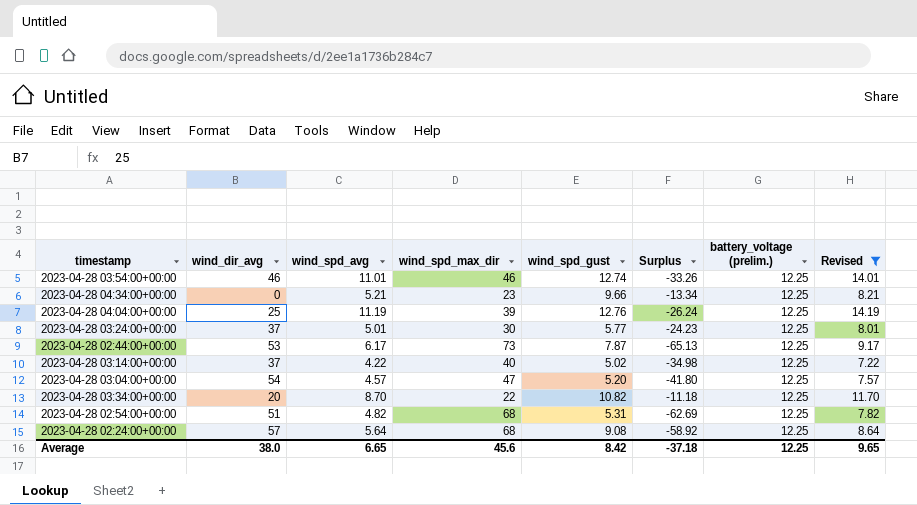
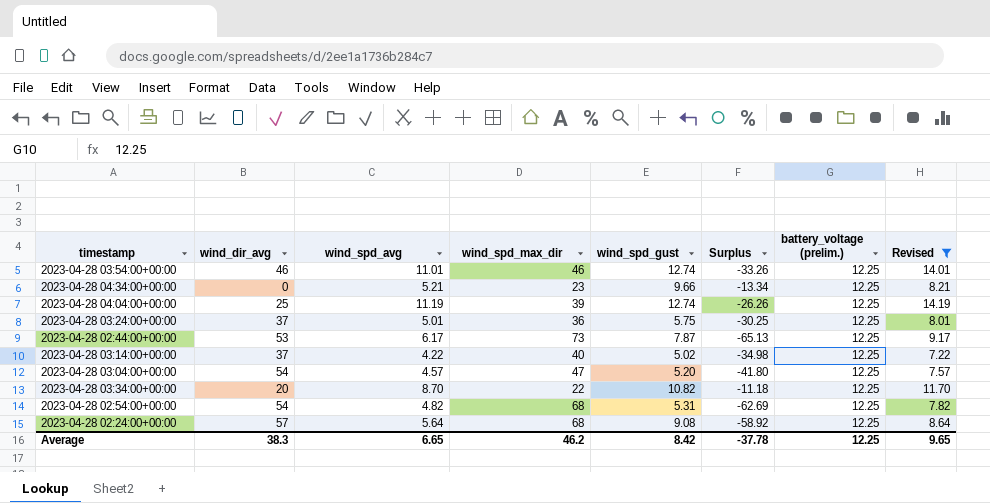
2023-04-28 04:04:00+00:00 | wind_spd_gust: 12.76 -> 12.74
2023-04-28 04:04:00+00:00 | Surplus: -26.24 -> -26.26
2023-04-28 03:24:00+00:00 | wind_spd_max_dir: 30 -> 36
2023-04-28 03:24:00+00:00 | wind_spd_gust: 5.77 -> 5.75
2023-04-28 03:24:00+00:00 | Surplus: -24.23 -> -30.25
2023-04-28 02:54:00+00:00 | wind_dir_avg: 51 -> 54
Average | wind_dir_avg: 38.0 -> 38.3
Average | wind_spd_max_dir: 45.6 -> 46.2
Average | Surplus: -37.18 -> -37.78

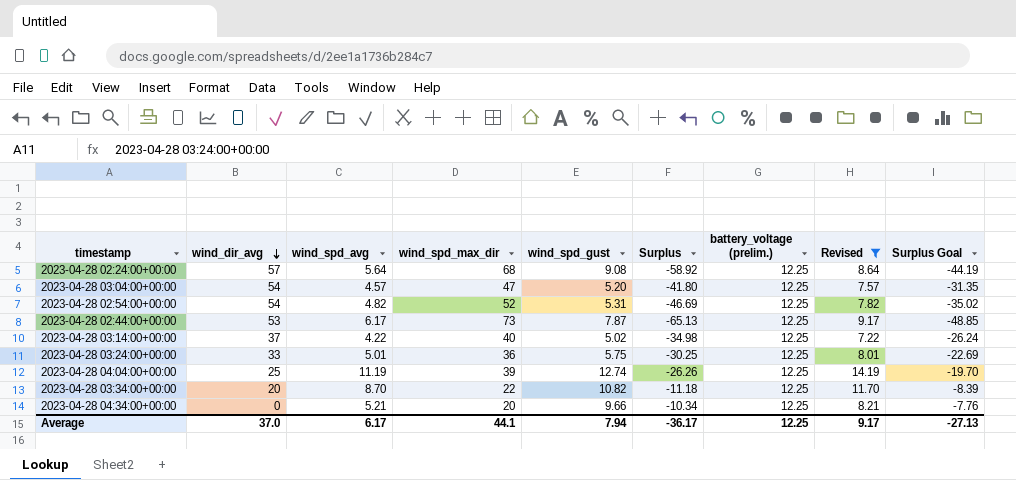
row order: none -> wind_dir_avg descending
column Surplus Goal | formula: none -> [Surplus] * 0.75
row 2023-04-28 03:54:00+00:00: 46 | 11.01 | 46 | 12.74 | -33.26 | 12.25 | 14.01 -> none
2023-04-28 02:54:00+00:00 | wind_spd_max_dir: 68 -> 52
2023-04-28 02:54:00+00:00 | Surplus: -62.69 -> -46.69
2023-04-28 03:24:00+00:00 | wind_dir_avg: 37 -> 33
2023-04-28 04:34:00+00:00 | wind_spd_max_dir: 23 -> 20
2023-04-28 04:34:00+00:00 | Surplus: -13.34 -> -10.34
Average | wind_dir_avg: 38.3 -> 37.0
Average | wind_spd_avg: 6.65 -> 6.17
Average | wind_spd_max_dir: 46.2 -> 44.1
Average | wind_spd_gust: 8.42 -> 7.94
Average | Surplus: -37.78 -> -36.17
Average | Revised: 9.65 -> 9.17

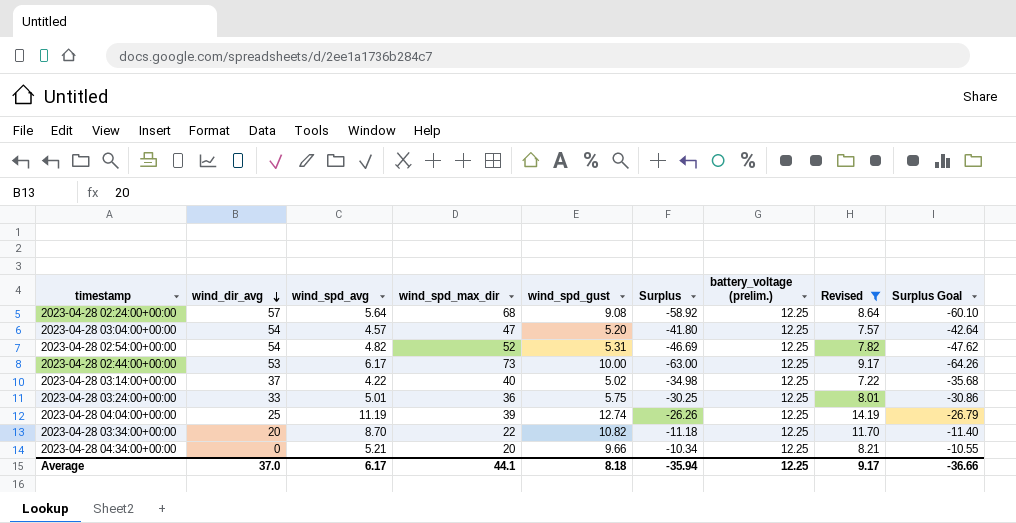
column Surplus Goal | formula: [Surplus] * 0.75 -> [Surplus] * 1.02
2023-04-28 02:44:00+00:00 | wind_spd_gust: 7.87 -> 10.00
2023-04-28 02:44:00+00:00 | Surplus: -65.13 -> -63.00
Average | wind_spd_gust: 7.94 -> 8.18
Average | Surplus: -36.17 -> -35.94
Average | Surplus Goal: -27.13 -> -36.66

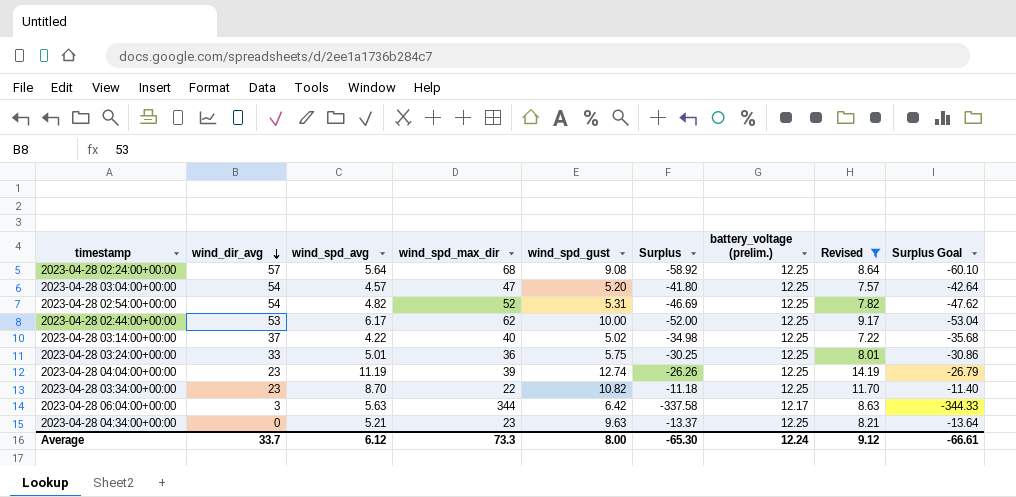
2023-04-28 02:44:00+00:00 | wind_spd_max_dir: 73 -> 62
2023-04-28 02:44:00+00:00 | Surplus: -63.00 -> -52.00
2023-04-28 02:44:00+00:00 | Surplus Goal: -64.26 -> -53.04
2023-04-28 04:04:00+00:00 | wind_dir_avg: 25 -> 23
2023-04-28 03:34:00+00:00 | wind_dir_avg: 20 -> 23
row 2023-04-28 06:04:00+00:00: none -> 3 | 5.63 | 344 | 6.42 | -337.58 | 12.17 | 8.63 | -344.33
2023-04-28 04:34:00+00:00 | wind_spd_max_dir: 20 -> 23
2023-04-28 04:34:00+00:00 | wind_spd_gust: 9.66 -> 9.63
2023-04-28 04:34:00+00:00 | Surplus: -10.34 -> -13.37
2023-04-28 04:34:00+00:00 | Surplus Goal: -10.55 -> -13.64
Average | wind_dir_avg: 37.0 -> 33.7
Average | wind_spd_avg: 6.17 -> 6.12
Average | wind_spd_max_dir: 44.1 -> 73.3
Average | wind_spd_gust: 8.18 -> 8.00
Average | Surplus: -35.94 -> -65.30
Average | battery_voltage (prelim.): 12.25 -> 12.24
Average | Revised: 9.17 -> 9.12
Average | Surplus Goal: -36.66 -> -66.61

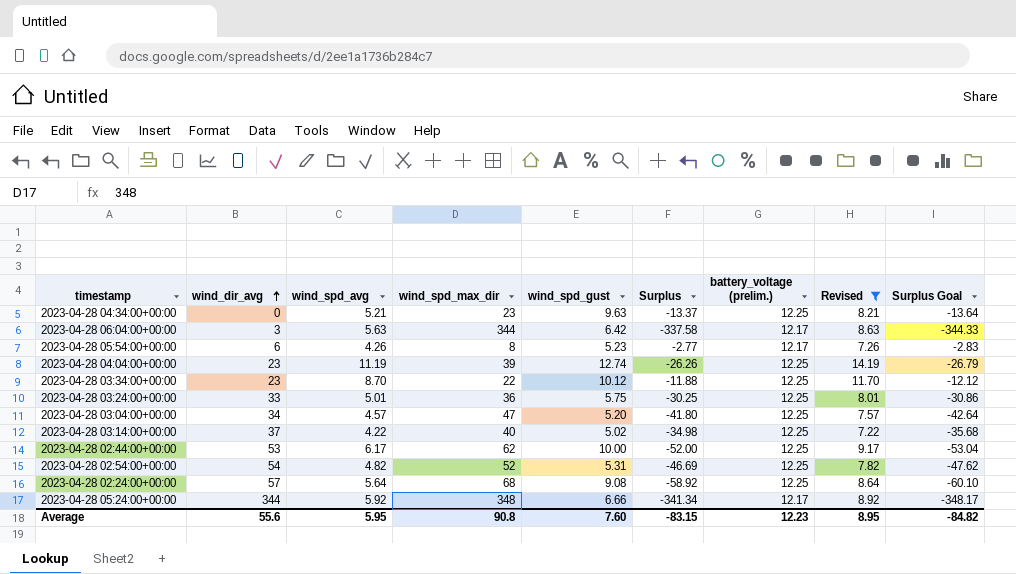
row order: wind_dir_avg descending -> wind_dir_avg ascending
row 2023-04-28 05:54:00+00:00: none -> 6 | 4.26 | 8 | 5.23 | -2.77 | 12.17 | 7.26 | -2.83
2023-04-28 03:34:00+00:00 | wind_spd_gust: 10.82 -> 10.12
2023-04-28 03:34:00+00:00 | Surplus: -11.18 -> -11.88
2023-04-28 03:34:00+00:00 | Surplus Goal: -11.40 -> -12.12
2023-04-28 03:04:00+00:00 | wind_dir_avg: 54 -> 34
row 2023-04-28 05:24:00+00:00: none -> 344 | 5.92 | 348 | 6.66 | -341.34 | 12.17 | 8.92 | -348.17
Average | wind_dir_avg: 33.7 -> 55.6
Average | wind_spd_avg: 6.12 -> 5.95
Average | wind_spd_max_dir: 73.3 -> 90.8
Average | wind_spd_gust: 8.00 -> 7.60
Average | Surplus: -65.30 -> -83.15
Average | battery_voltage (prelim.): 12.24 -> 12.23
Average | Revised: 9.12 -> 8.95
Average | Surplus Goal: -66.61 -> -84.82

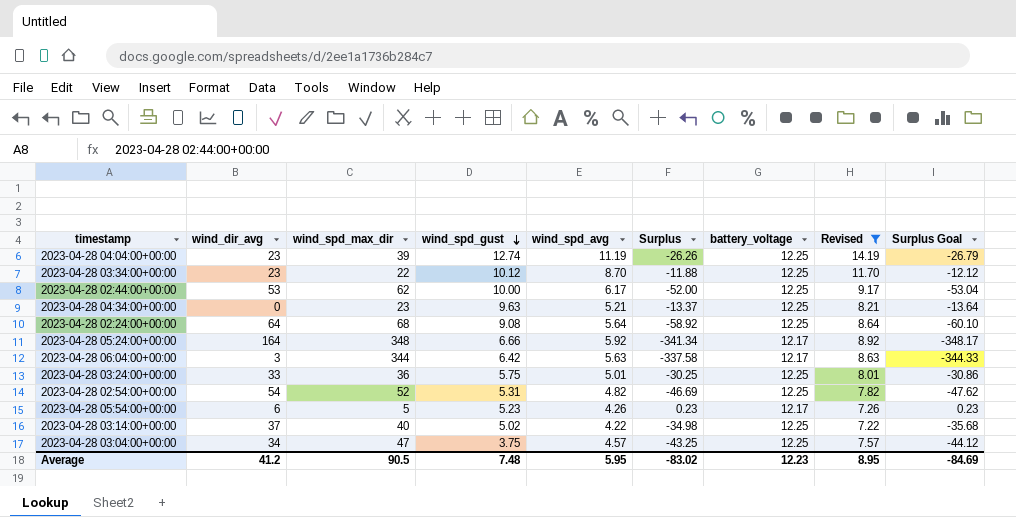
row order: wind_dir_avg ascending -> wind_spd_gust descending
column wind_spd_avg | position: 3 -> 5
column name: battery_voltage (prelim.) -> battery_voltage
2023-04-28 02:24:00+00:00 | wind_dir_avg: 57 -> 64
2023-04-28 05:24:00+00:00 | wind_dir_avg: 344 -> 164
2023-04-28 05:54:00+00:00 | wind_spd_max_dir: 8 -> 5
2023-04-28 05:54:00+00:00 | Surplus: -2.77 -> 0.23
2023-04-28 05:54:00+00:00 | Surplus Goal: -2.83 -> 0.23
2023-04-28 03:04:00+00:00 | wind_spd_gust: 5.20 -> 3.75
2023-04-28 03:04:00+00:00 | Surplus: -41.80 -> -43.25
2023-04-28 03:04:00+00:00 | Surplus Goal: -42.64 -> -44.12
Average | wind_dir_avg: 55.6 -> 41.2
Average | wind_spd_max_dir: 90.8 -> 90.5
Average | wind_spd_gust: 7.60 -> 7.48
Average | Surplus: -83.15 -> -83.02
Average | Surplus Goal: -84.82 -> -84.69

